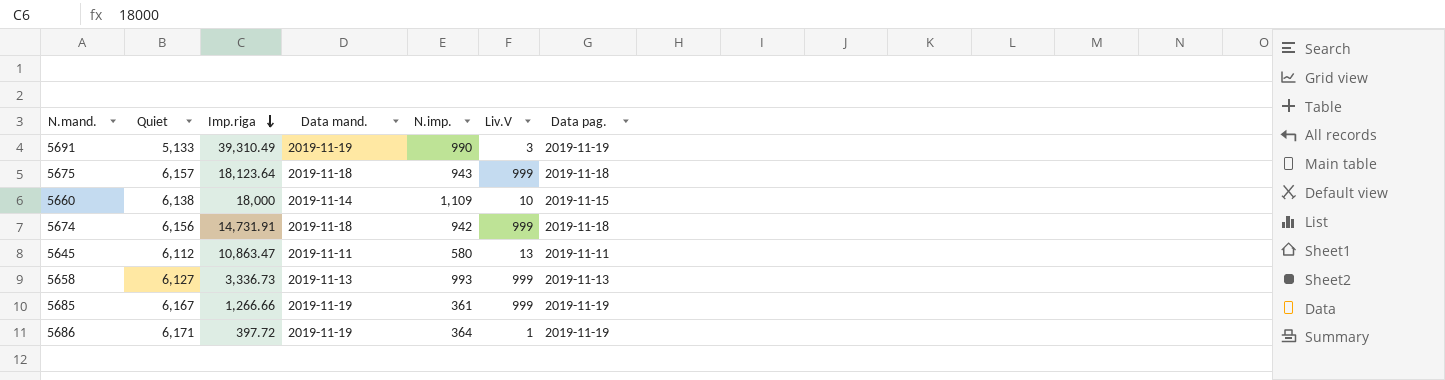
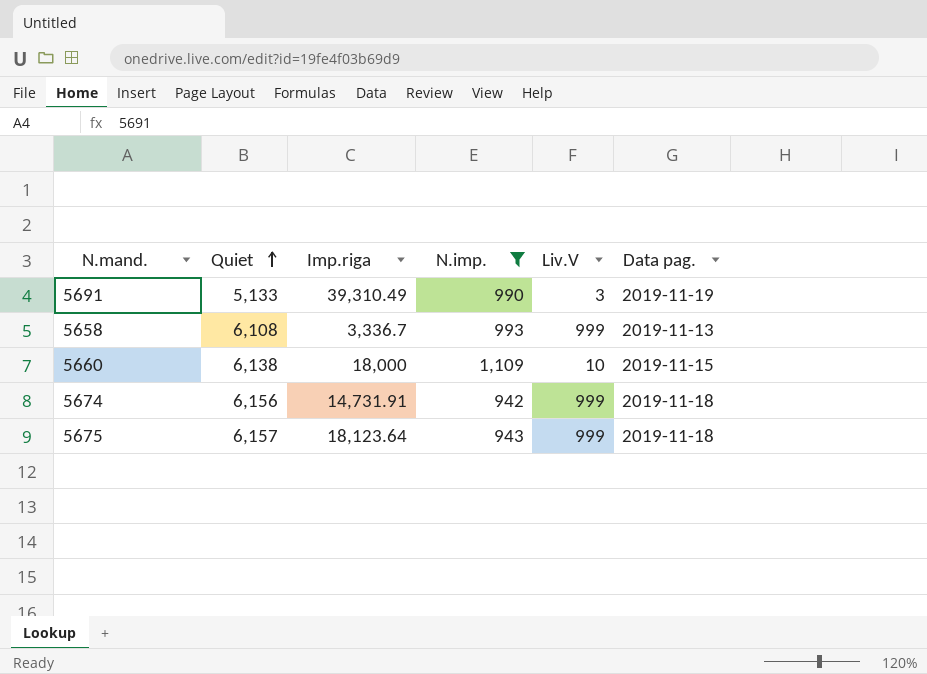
filter: none -> N.imp. >= 942
row order: Imp.riga descending -> Quiet ascending
column Data mand. | position: 4 -> none
5658 | Quiet: 6,127 -> 6,108
5658 | Imp.riga: 3,336.73 -> 3,336.7

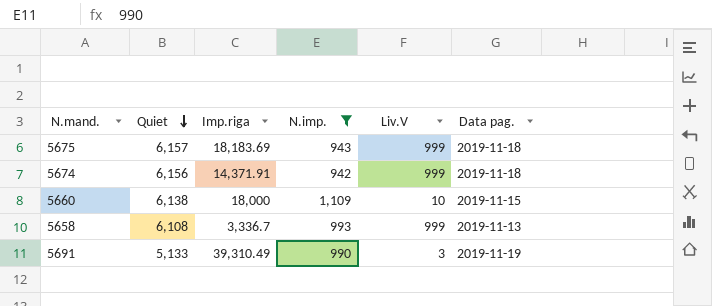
row order: Quiet ascending -> Quiet descending
5675 | Imp.riga: 18,123.64 -> 18,183.69
5674 | Imp.riga: 14,731.91 -> 14,371.91

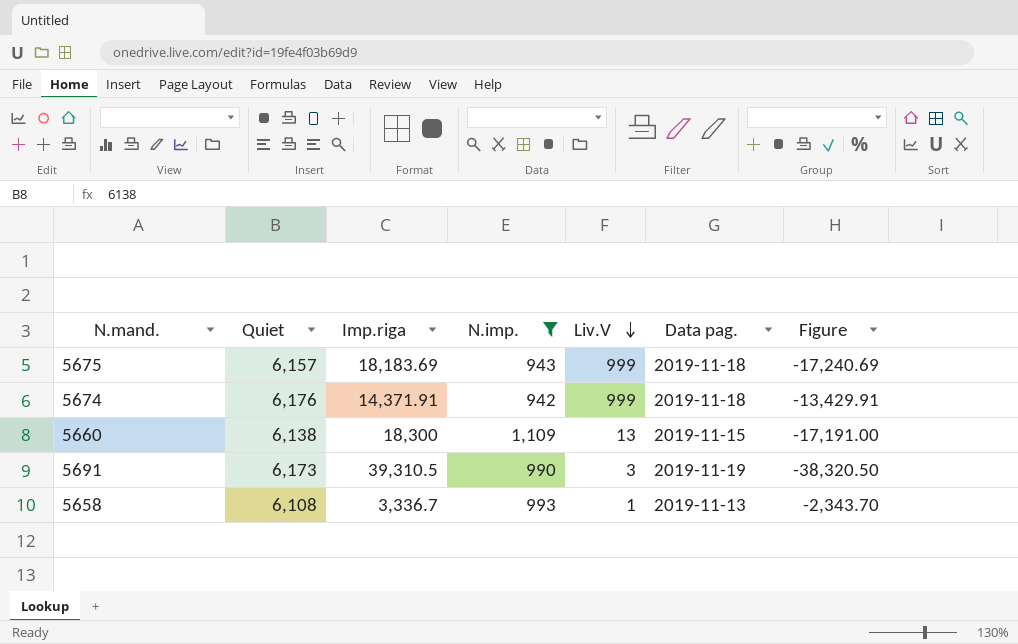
row order: Quiet descending -> Liv.V descending
column Figure | formula: none -> [N.imp.] - [Imp.riga]
5674 | Quiet: 6,156 -> 6,176
5660 | Imp.riga: 18,000 -> 18,300
5660 | Liv.V: 10 -> 13
5691 | Quiet: 5,133 -> 6,173
5691 | Imp.riga: 39,310.49 -> 39,310.5
5658 | Liv.V: 999 -> 1

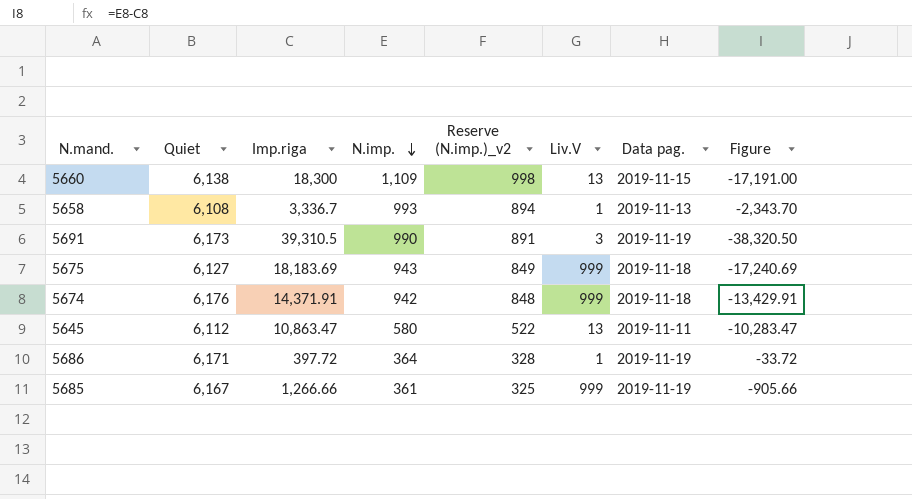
filter: N.imp. >= 942 -> none
row order: Liv.V descending -> N.imp. descending
column Reserve (N.imp.)_v2 | formula: none -> [N.imp.] * 0.9
5675 | Quiet: 6,157 -> 6,127

